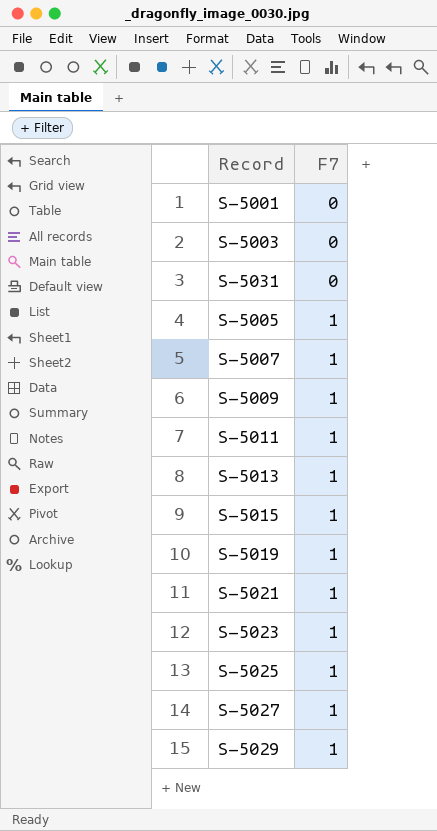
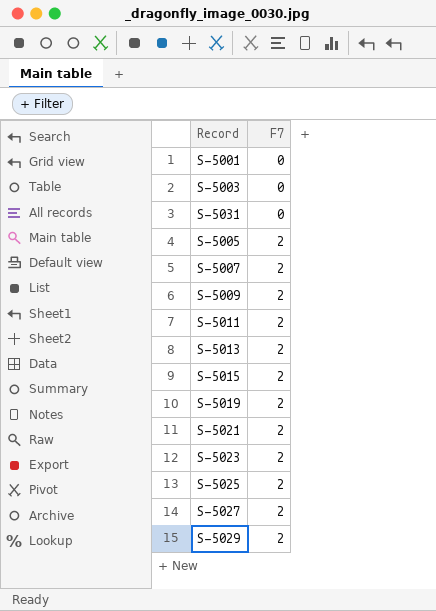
S-5005 | F7: 1 -> 2
S-5007 | F7: 1 -> 2
S-5009 | F7: 1 -> 2
S-5011 | F7: 1 -> 2
S-5013 | F7: 1 -> 2
S-5015 | F7: 1 -> 2
S-5019 | F7: 1 -> 2
S-5021 | F7: 1 -> 2
S-5023 | F7: 1 -> 2
S-5025 | F7: 1 -> 2
S-5027 | F7: 1 -> 2
S-5029 | F7: 1 -> 2

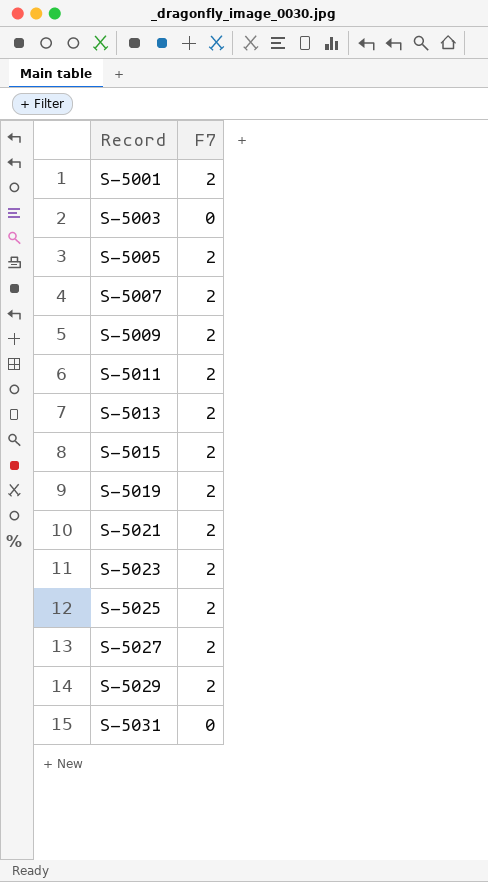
row order: F7 ascending -> Record ascending
S-5001 | F7: 0 -> 2

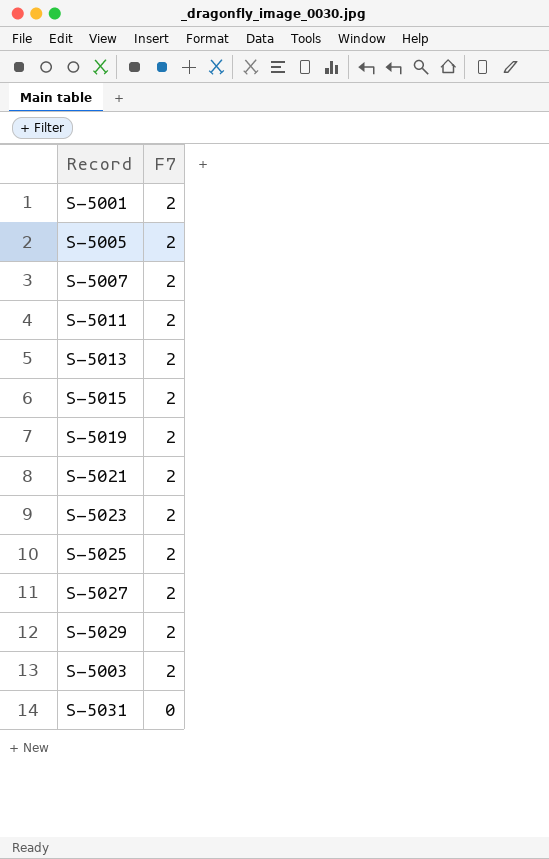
row order: Record ascending -> F7 descending
row S-5009: 2 -> none
S-5003 | F7: 0 -> 2

